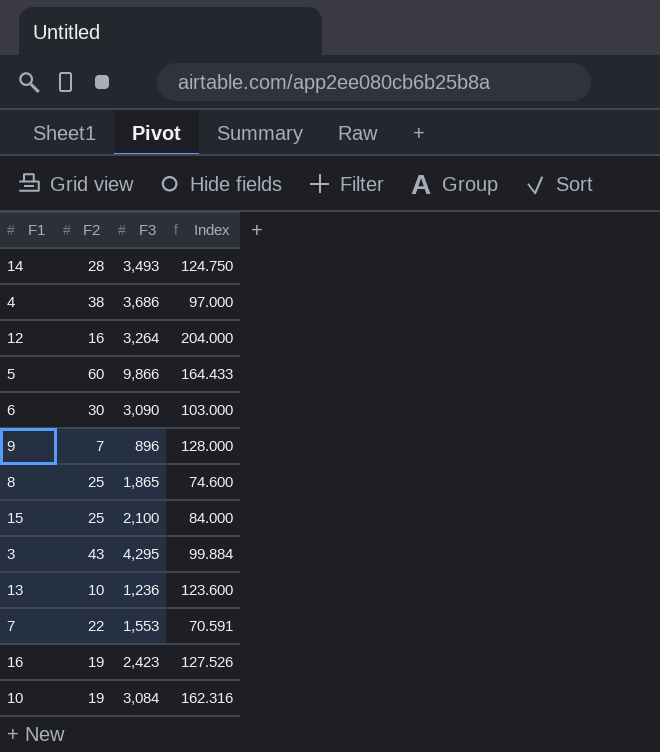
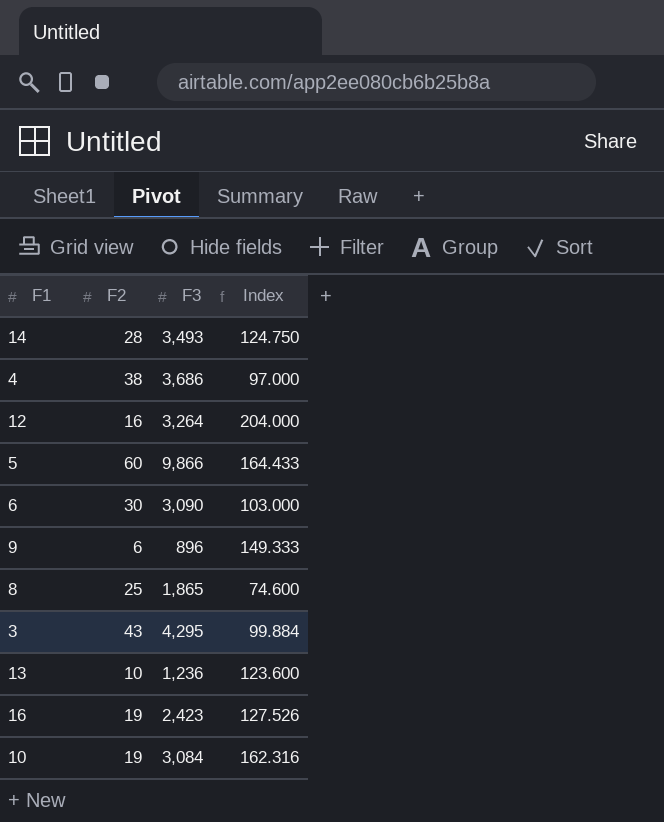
row 15: 25 | 2,100 | 84.000 -> none
row 7: 22 | 1,553 | 70.591 -> none
9 | F2: 7 -> 6
9 | Index: 128.000 -> 149.333

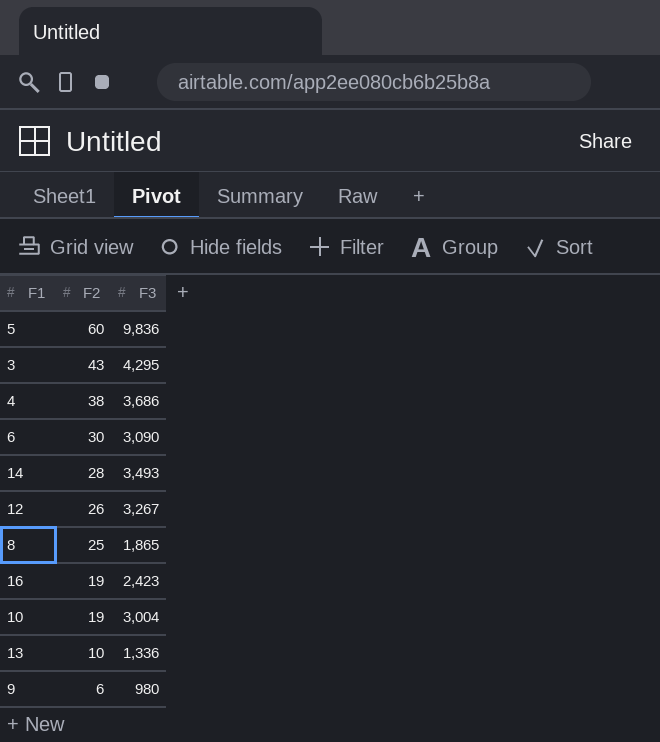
row order: none -> F2 descending
column Index | formula: [F3] / [F2] -> none
5 | F3: 9,866 -> 9,836
12 | F2: 16 -> 26
12 | F3: 3,264 -> 3,267
10 | F3: 3,084 -> 3,004
13 | F3: 1,236 -> 1,336
9 | F3: 896 -> 980

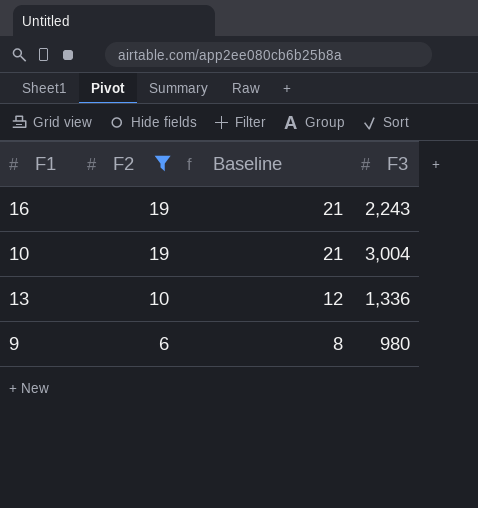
filter: none -> F2 <= 19
column Baseline | formula: none -> [F2] + 2
16 | F3: 2,423 -> 2,243

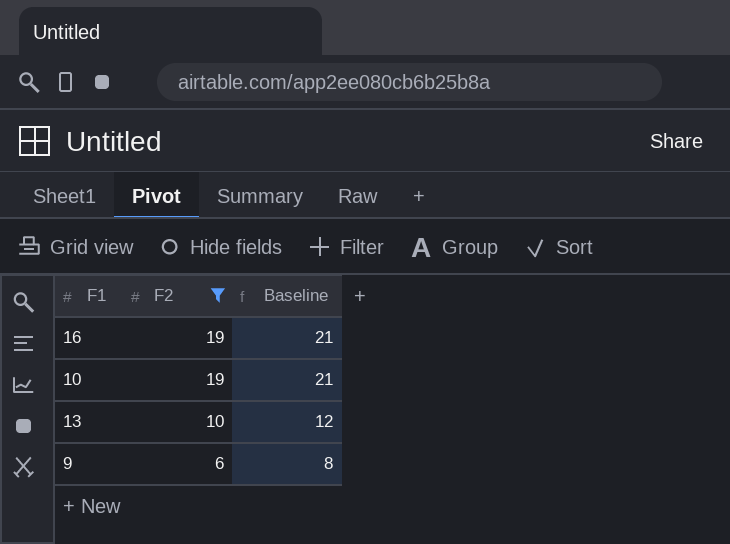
column F3 | position: 4 -> none

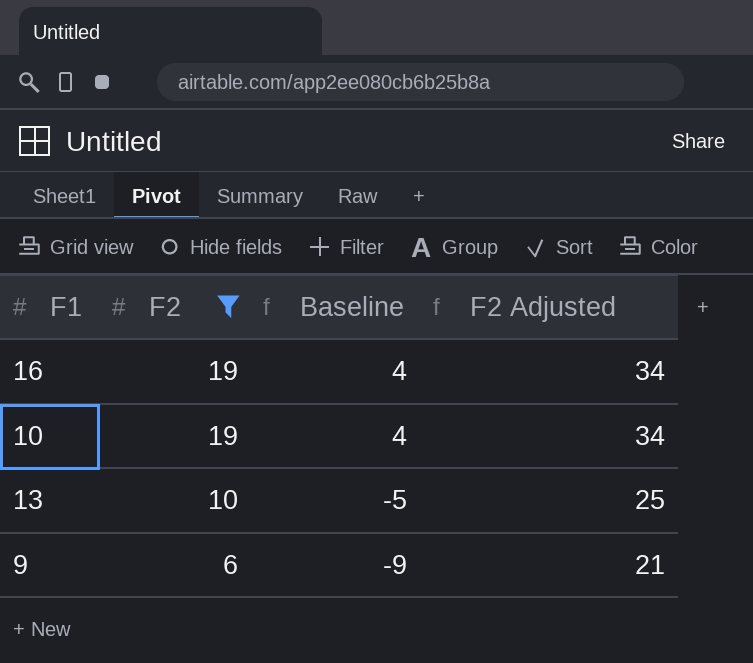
column Baseline | formula: [F2] + 2 -> [F2] - 15
column F2 Adjusted | formula: none -> [F2] + 15

